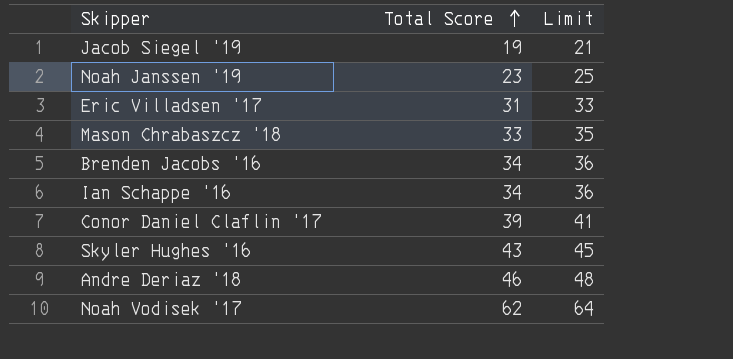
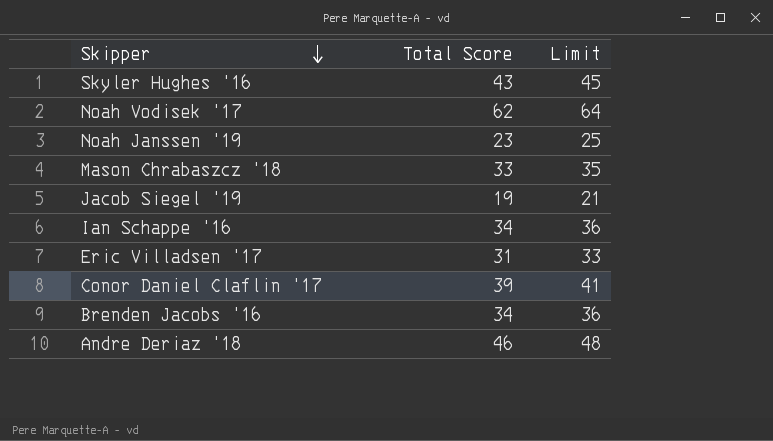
row order: Total Score ascending -> Skipper descending

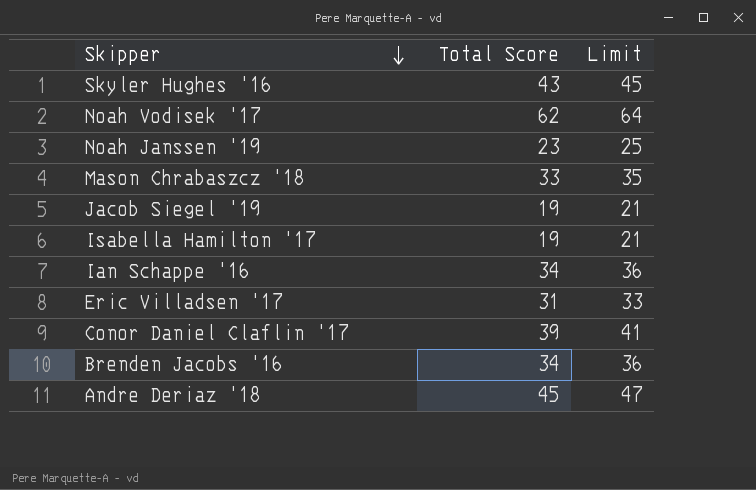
row Isabella Hamilton '17: none -> 19 | 21
Andre Deriaz '18 | Total Score: 46 -> 45
Andre Deriaz '18 | Limit: 48 -> 47

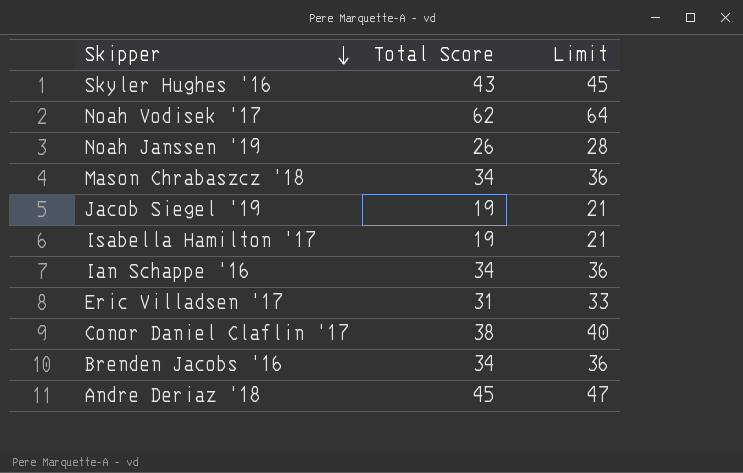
Noah Janssen '19 | Total Score: 23 -> 26
Noah Janssen '19 | Limit: 25 -> 28
Mason Chrabaszcz '18 | Total Score: 33 -> 34
Mason Chrabaszcz '18 | Limit: 35 -> 36
Conor Daniel Claflin '17 | Total Score: 39 -> 38
Conor Daniel Claflin '17 | Limit: 41 -> 40

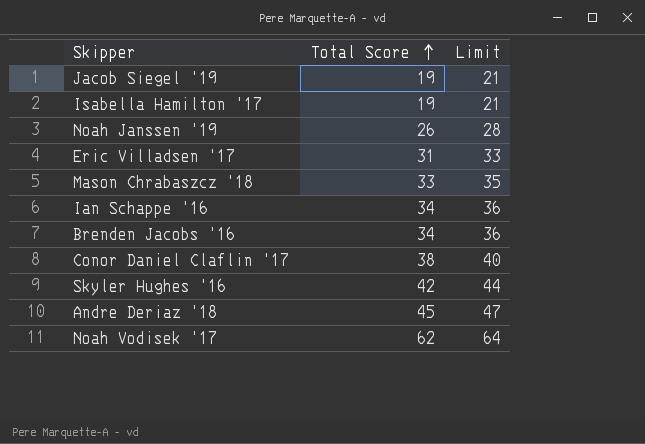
row order: Skipper descending -> Total Score ascending
Mason Chrabaszcz '18 | Total Score: 34 -> 33
Mason Chrabaszcz '18 | Limit: 36 -> 35
Skyler Hughes '16 | Total Score: 43 -> 42
Skyler Hughes '16 | Limit: 45 -> 44

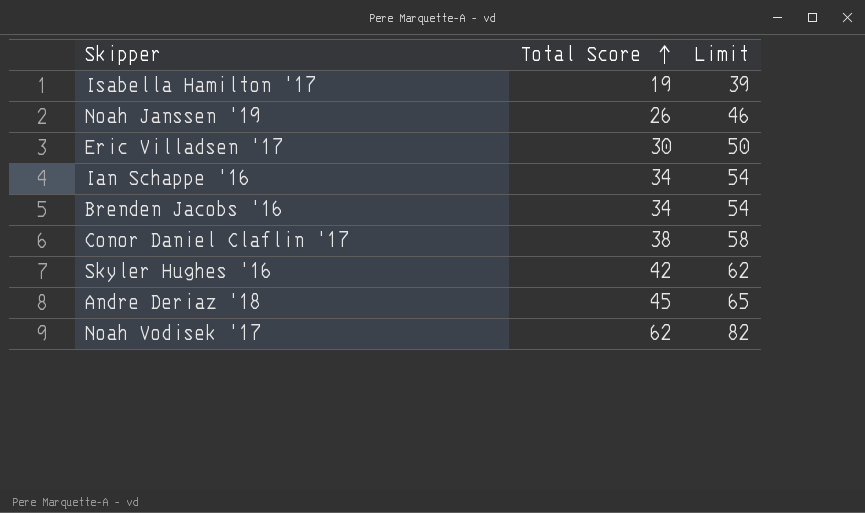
column Limit | formula: [Total Score] + 2 -> [Total Score] + 20
row Jacob Siegel '19: 19 | 21 -> none
row Mason Chrabaszcz '18: 33 | 35 -> none
Eric Villadsen '17 | Total Score: 31 -> 30

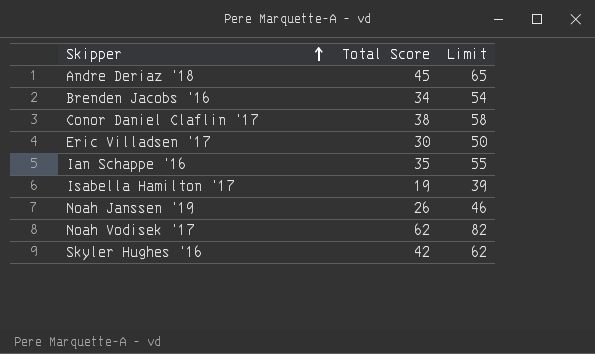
row order: Total Score ascending -> Skipper ascending
Ian Schappe '16 | Total Score: 34 -> 35
Ian Schappe '16 | Limit: 54 -> 55

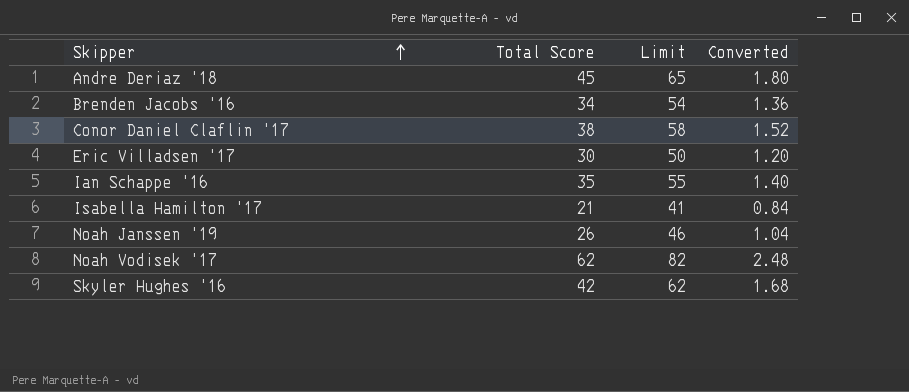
column Converted | formula: none -> [Total Score] * 0.04
Isabella Hamilton '17 | Total Score: 19 -> 21
Isabella Hamilton '17 | Limit: 39 -> 41

